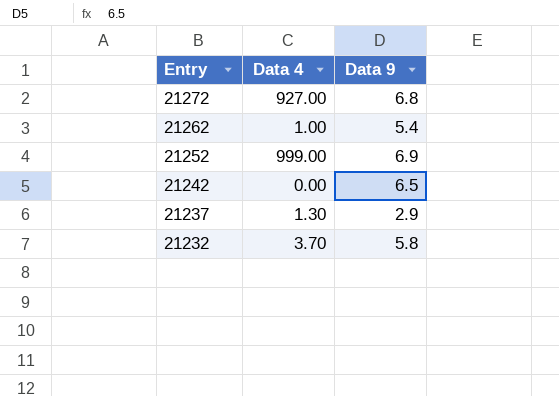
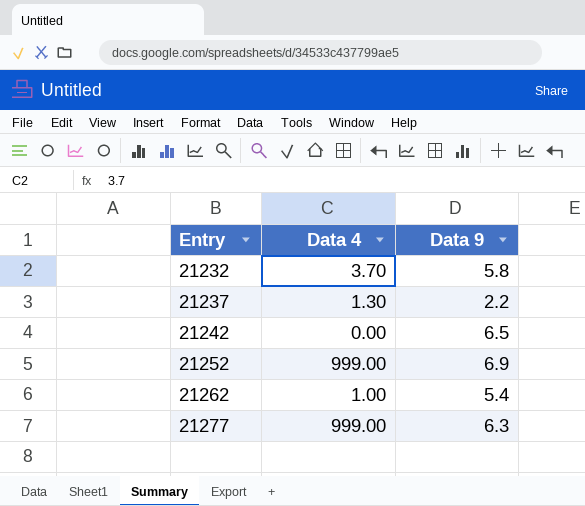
row order: Entry descending -> Entry ascending
row 21272: 927.00 | 6.8 -> none
21237 | Data 9: 2.9 -> 2.2
row 21277: none -> 999.00 | 6.3

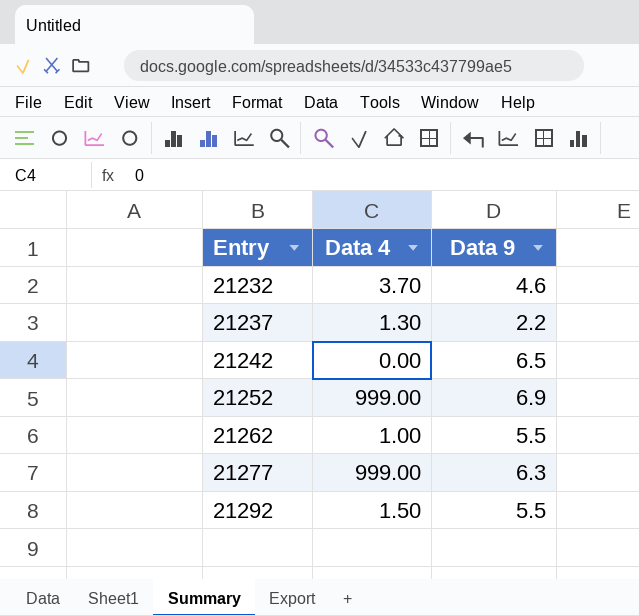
21232 | Data 9: 5.8 -> 4.6
21262 | Data 9: 5.4 -> 5.5
row 21292: none -> 1.50 | 5.5

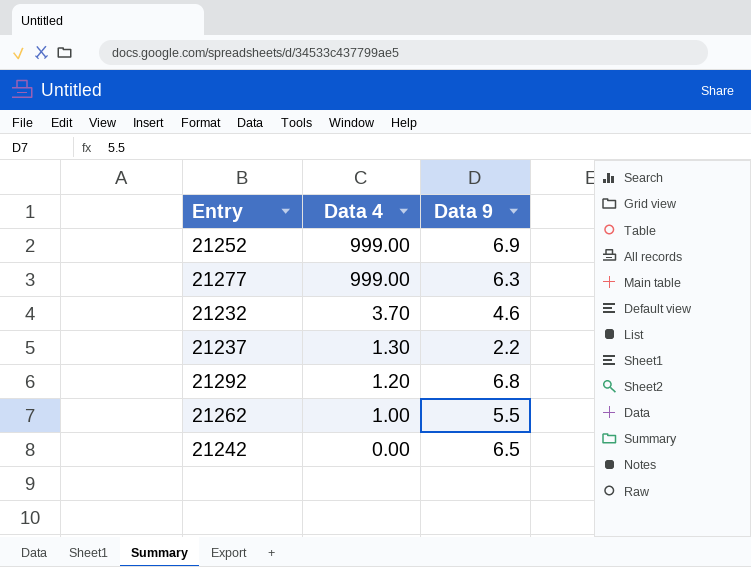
row order: Entry ascending -> Data 4 descending
21292 | Data 4: 1.50 -> 1.20
21292 | Data 9: 5.5 -> 6.8

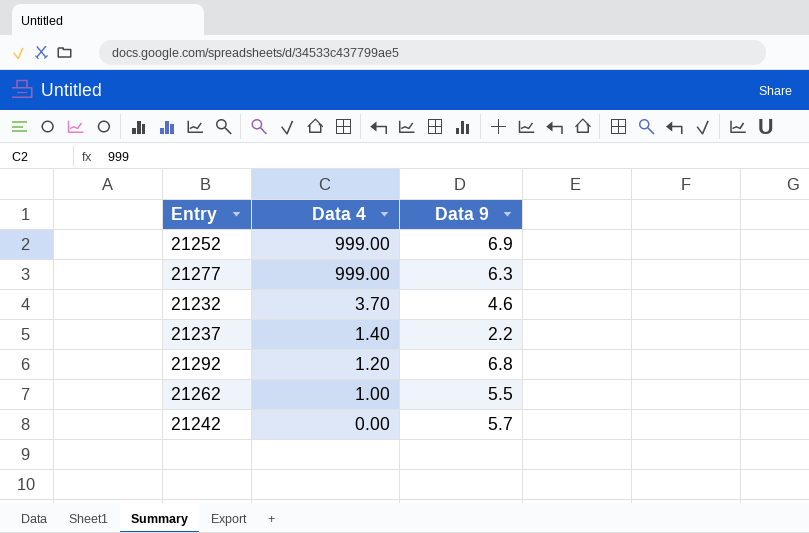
21237 | Data 4: 1.30 -> 1.40
21242 | Data 9: 6.5 -> 5.7

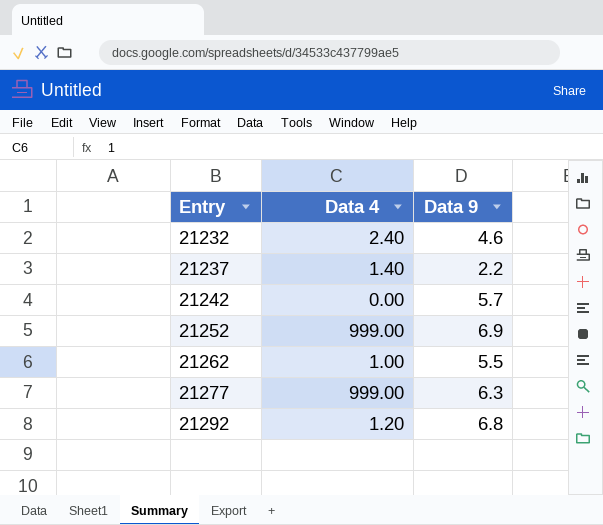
row order: Data 4 descending -> Entry ascending
21232 | Data 4: 3.70 -> 2.40

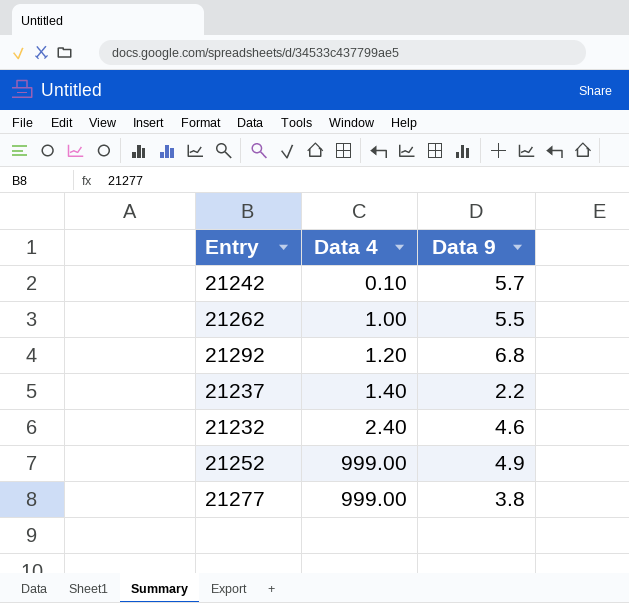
row order: Entry ascending -> Data 4 ascending
21242 | Data 4: 0.00 -> 0.10
21252 | Data 9: 6.9 -> 4.9
21277 | Data 9: 6.3 -> 3.8

